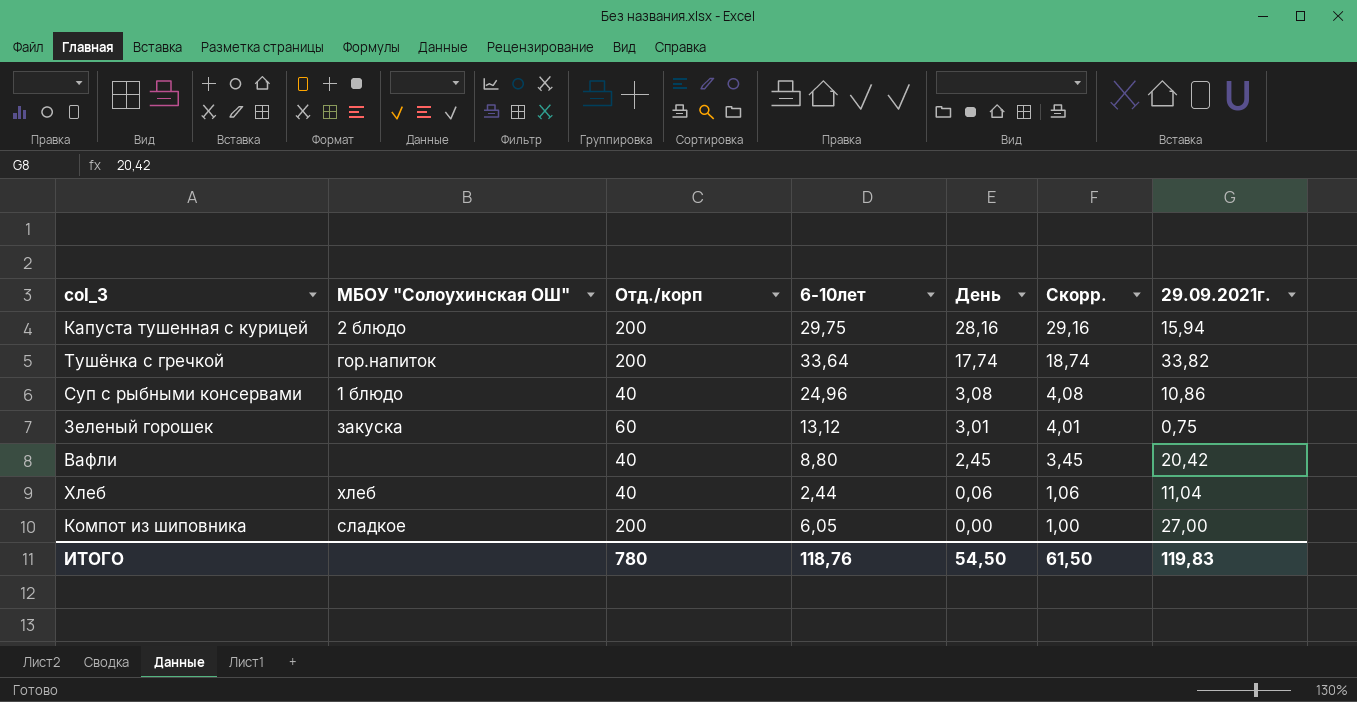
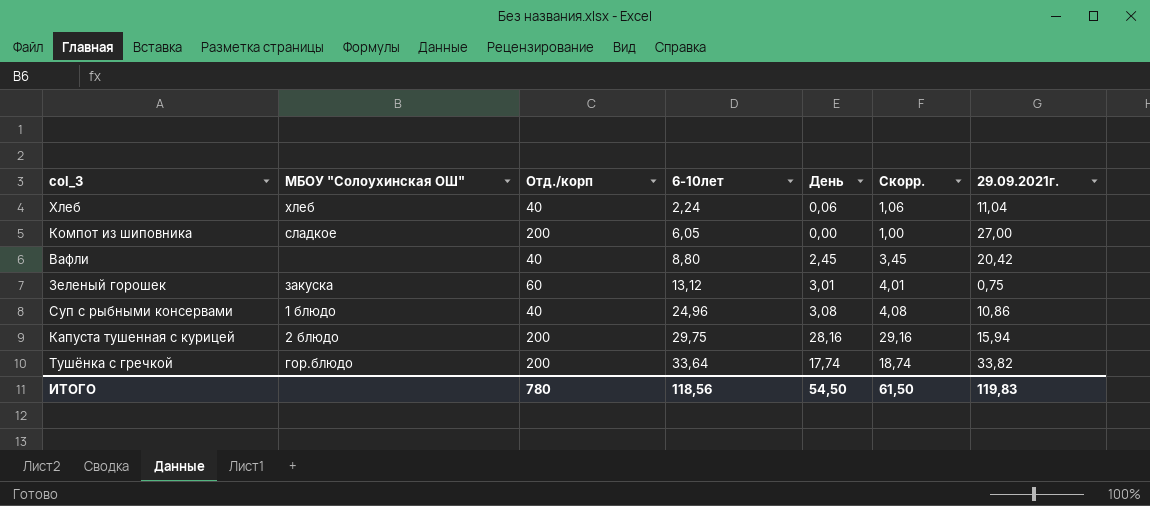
row order: День descending -> 6-10лет ascending
Хлеб | 6-10лет: 2,44 -> 2,24
Тушёнка с гречкой | МБОУ "Солоухинская ОШ": гор.напиток -> гор.блюдо
ИТОГО | 6-10лет: 118,76 -> 118,56

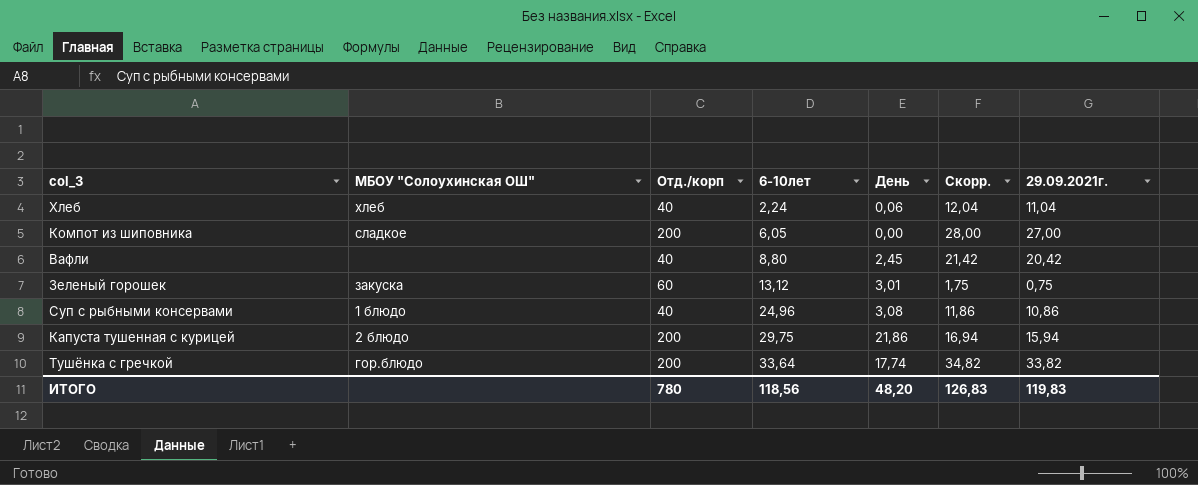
column Скорр. | formula: [День] + 1 -> [29.09.2021г.] + 1
Капуста тушенная с курицей | День: 28,16 -> 21,86
ИТОГО | День: 54,50 -> 48,20
ИТОГО | Скорр.: 61,50 -> 126,83

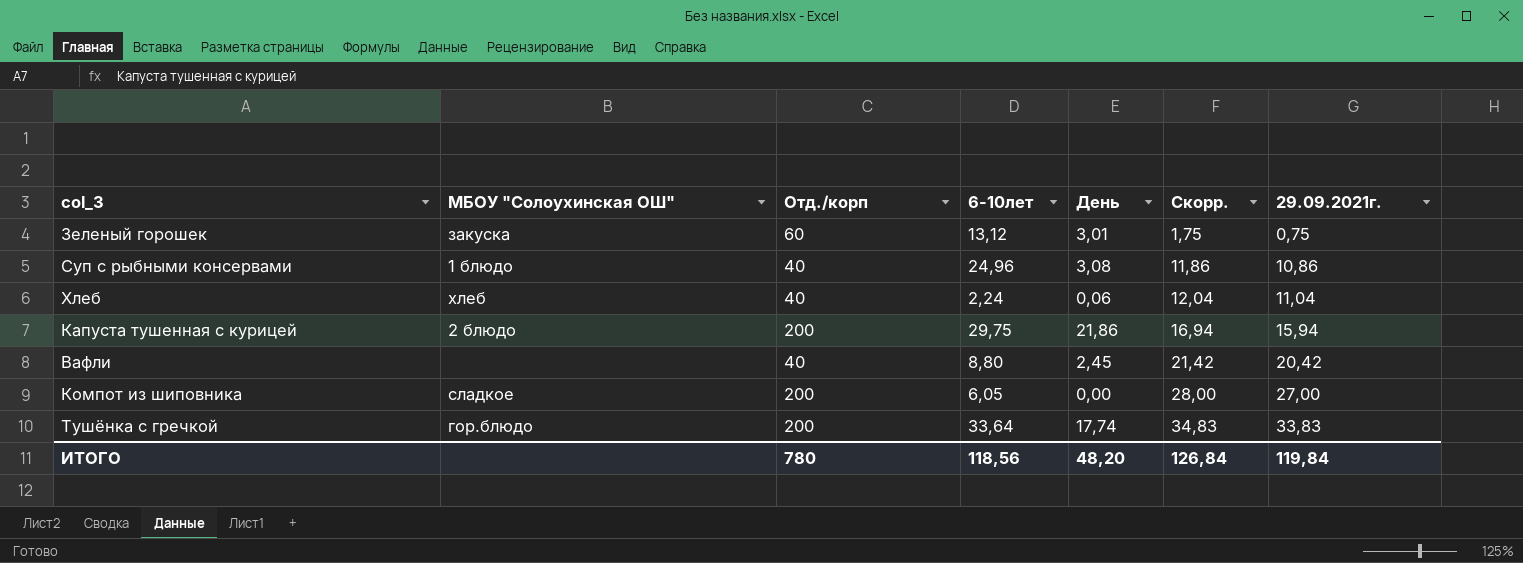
row order: 6-10лет ascending -> Скорр. ascending
Тушёнка с гречкой | Скорр.: 34,82 -> 34,83
Тушёнка с гречкой | 29.09.2021г.: 33,82 -> 33,83
ИТОГО | Скорр.: 126,83 -> 126,84
ИТОГО | 29.09.2021г.: 119,83 -> 119,84

